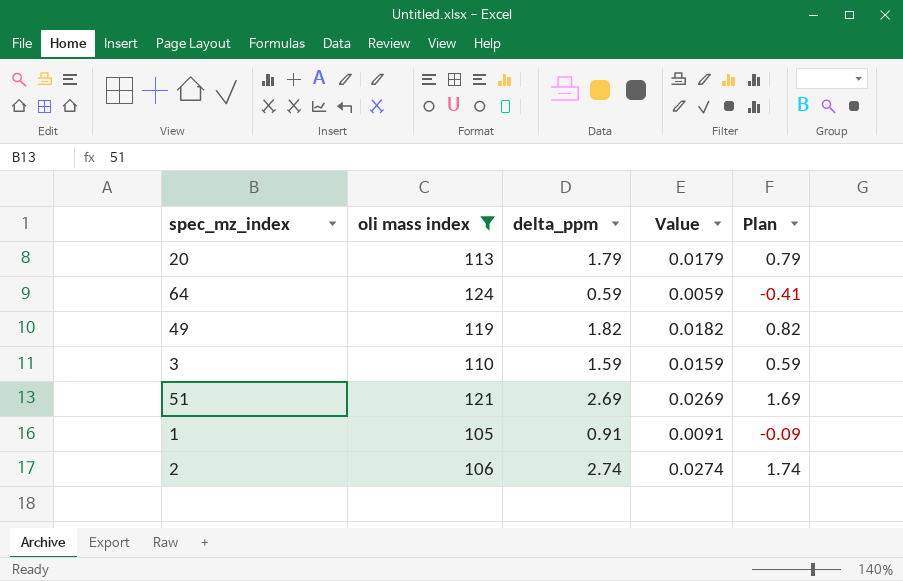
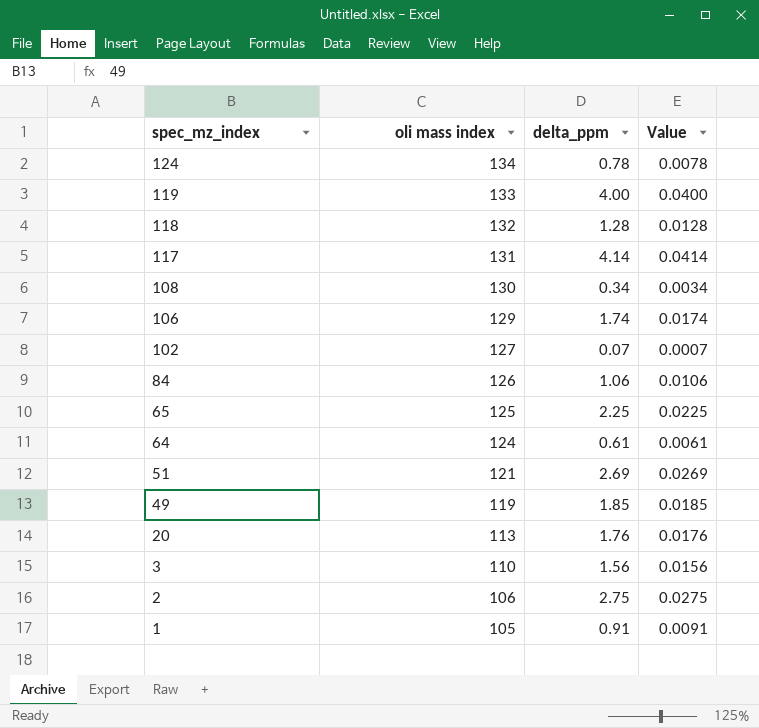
filter: oli mass index <= 124 -> none
row order: none -> spec_mz_index descending
column Plan | formula: [delta_ppm] - 1 -> none
64 | delta_ppm: 0.59 -> 0.61
64 | Value: 0.0059 -> 0.0061
49 | delta_ppm: 1.82 -> 1.85
49 | Value: 0.0182 -> 0.0185
20 | delta_ppm: 1.79 -> 1.76
20 | Value: 0.0179 -> 0.0176
3 | delta_ppm: 1.59 -> 1.56
3 | Value: 0.0159 -> 0.0156
2 | delta_ppm: 2.74 -> 2.75
2 | Value: 0.0274 -> 0.0275

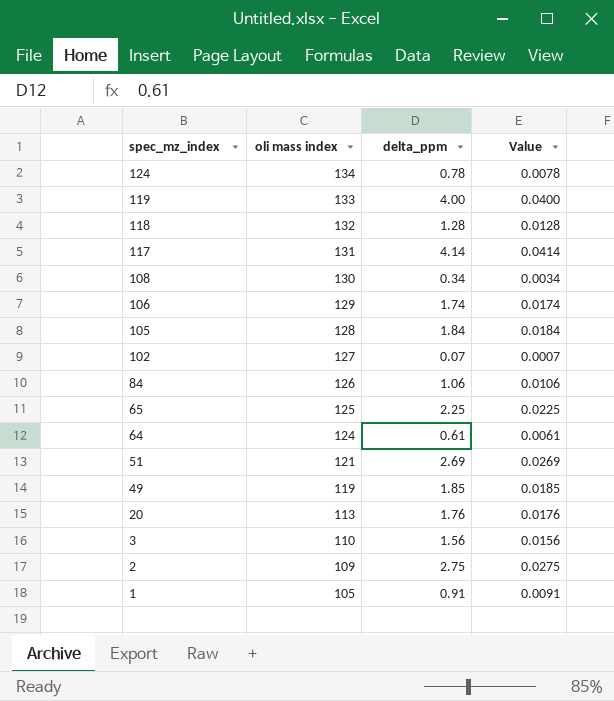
row 105: none -> 128 | 1.84 | 0.0184
2 | oli mass index: 106 -> 109

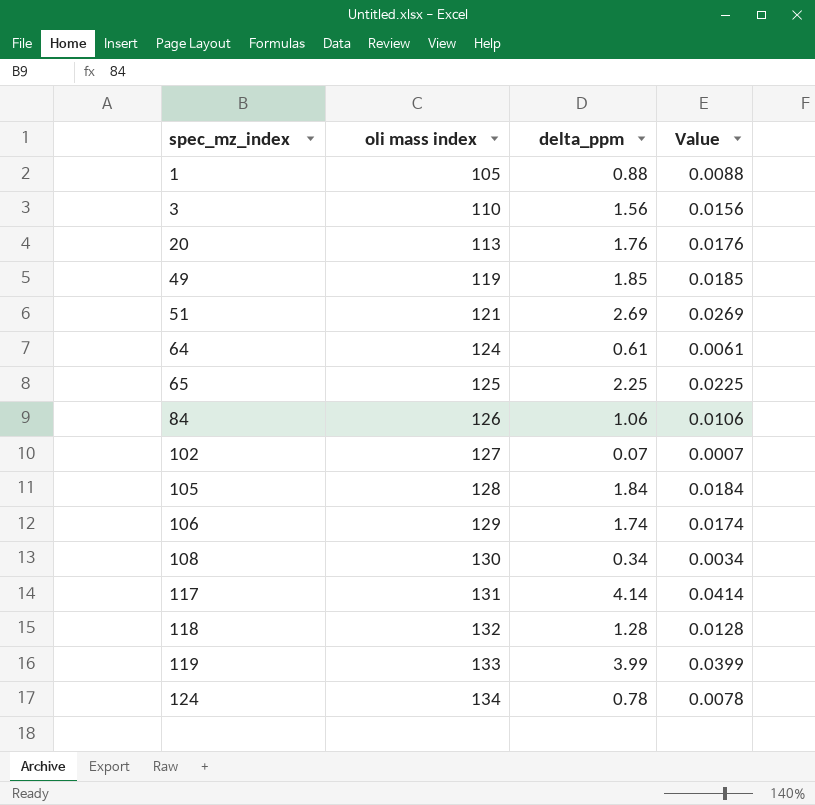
row order: spec_mz_index descending -> spec_mz_index ascending
row 2: 109 | 2.75 | 0.0275 -> none
1 | delta_ppm: 0.91 -> 0.88
1 | Value: 0.0091 -> 0.0088
119 | delta_ppm: 4.00 -> 3.99
119 | Value: 0.0400 -> 0.0399

